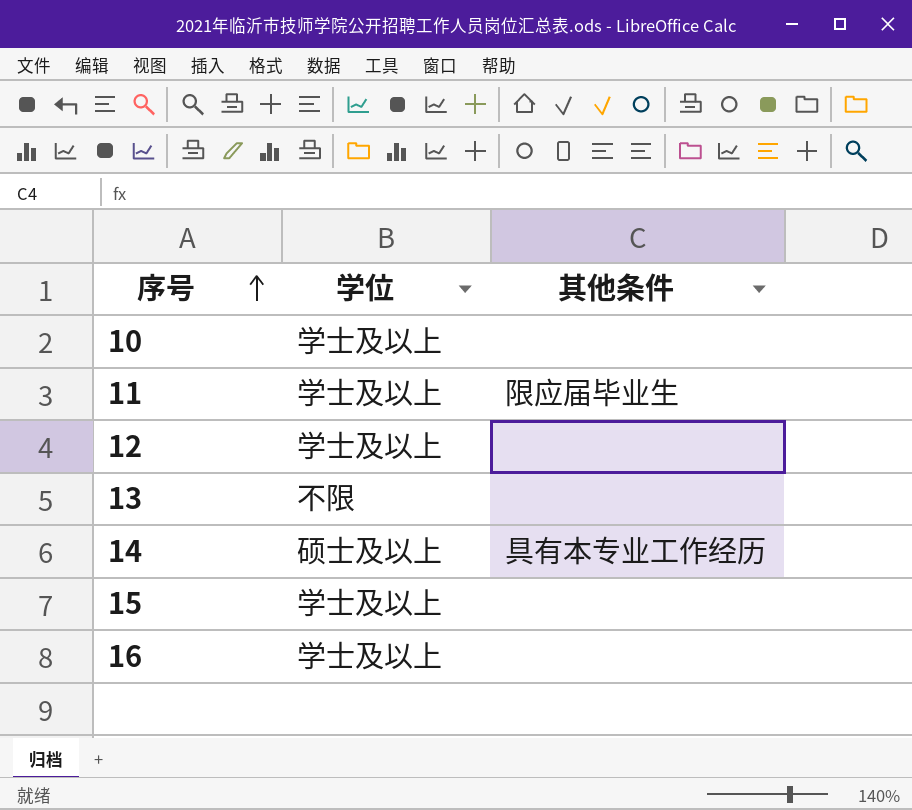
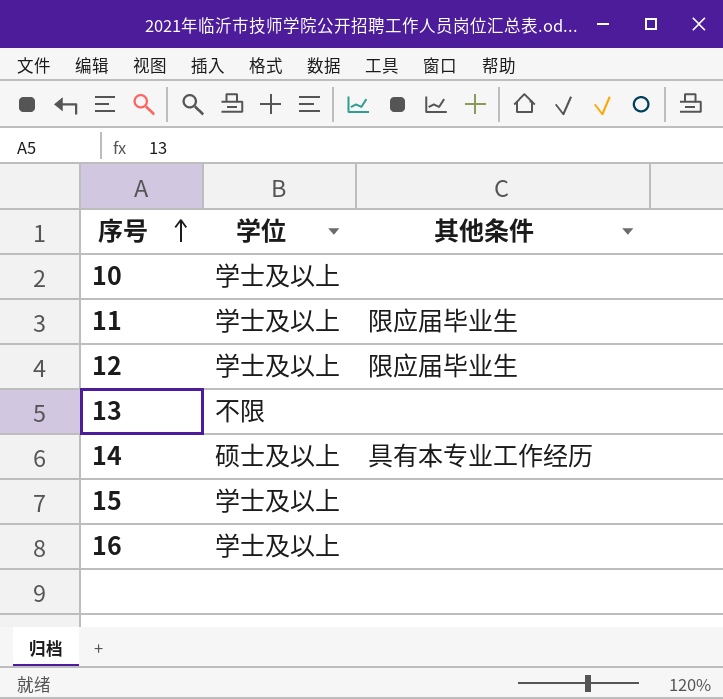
12 | 其他条件: none -> 限应届毕业生

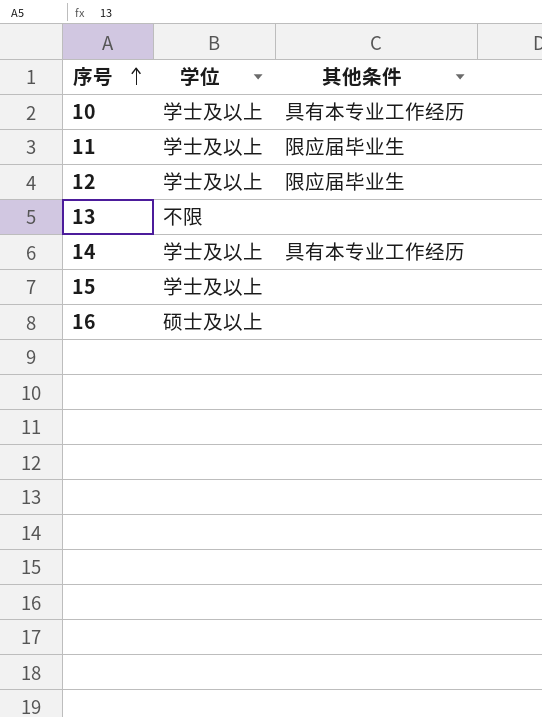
10 | 其他条件: none -> 具有本专业工作经历
14 | 学位: 硕士及以上 -> 学士及以上
16 | 学位: 学士及以上 -> 硕士及以上

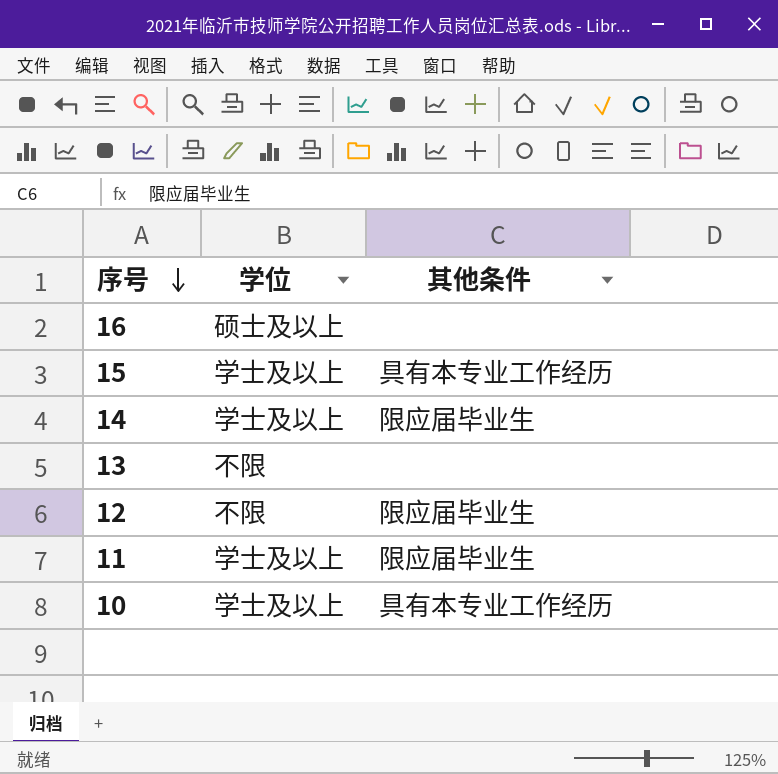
row order: 序号 ascending -> 序号 descending
15 | 其他条件: none -> 具有本专业工作经历
14 | 其他条件: 具有本专业工作经历 -> 限应届毕业生
12 | 学位: 学士及以上 -> 不限

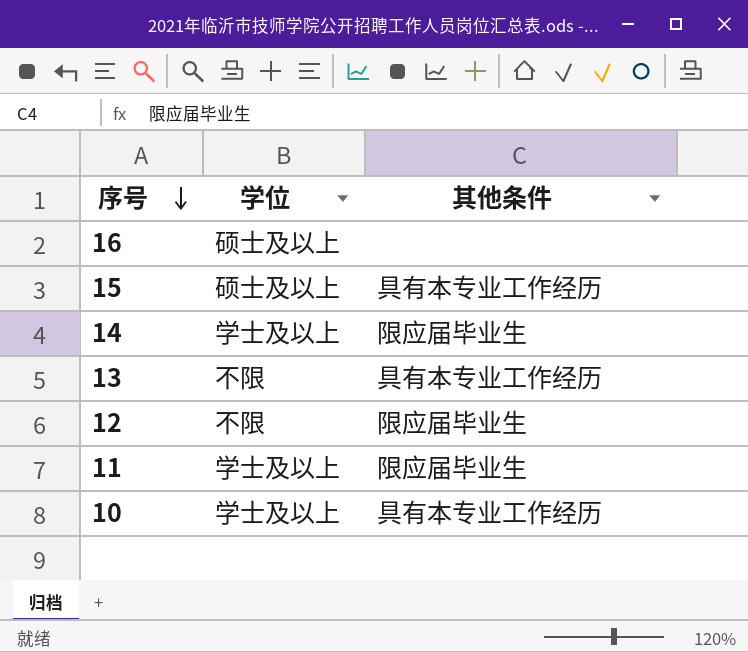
15 | 学位: 学士及以上 -> 硕士及以上
13 | 其他条件: none -> 具有本专业工作经历

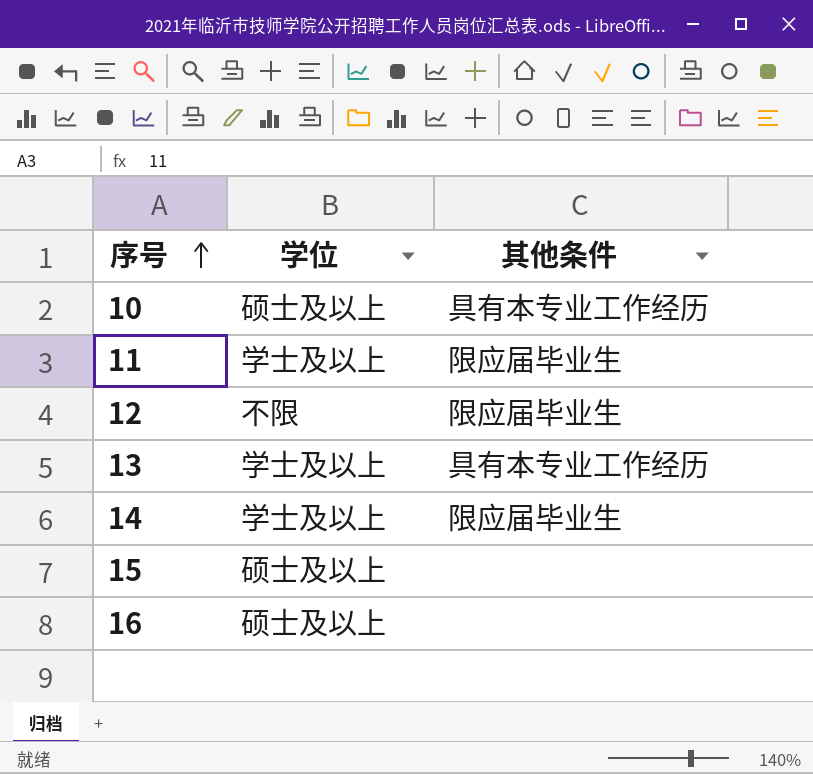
row order: 序号 descending -> 序号 ascending
10 | 学位: 学士及以上 -> 硕士及以上
13 | 学位: 不限 -> 学士及以上
15 | 其他条件: 具有本专业工作经历 -> none

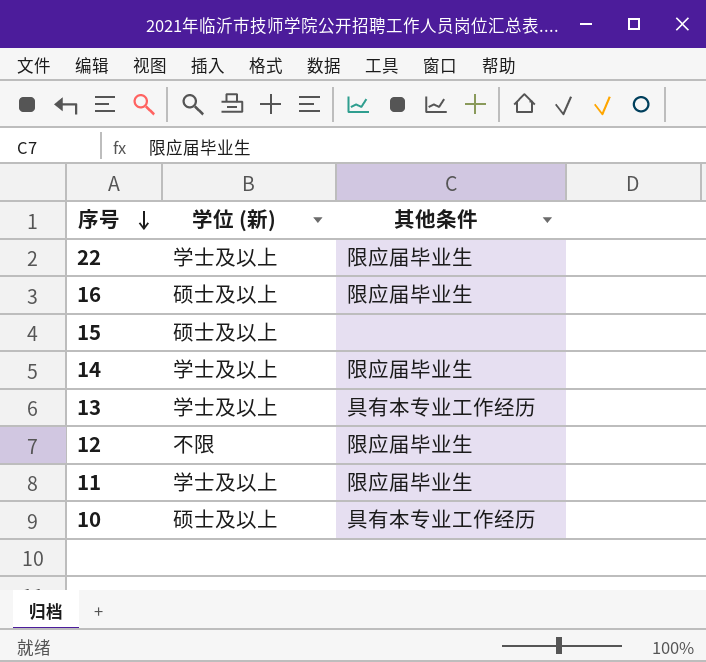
row order: 序号 ascending -> 序号 descending
column name: 学位 -> 学位 (新)
row 22: none -> 学士及以上 | 限应届毕业生
16 | 其他条件: none -> 限应届毕业生

